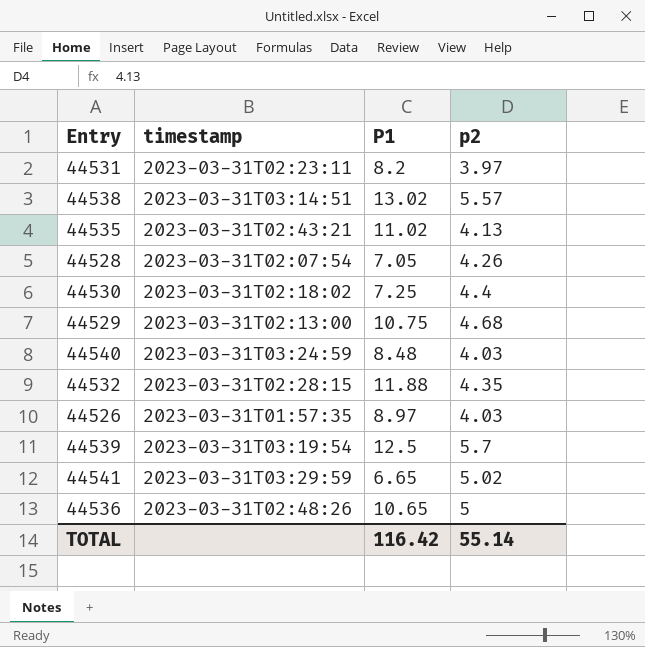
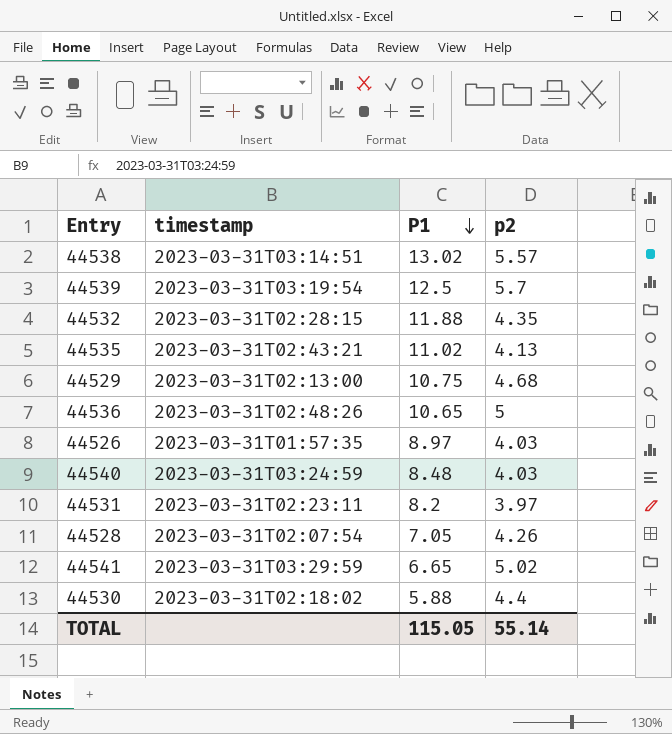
row order: none -> P1 descending
44530 | P1: 7.25 -> 5.88
TOTAL | P1: 116.42 -> 115.05

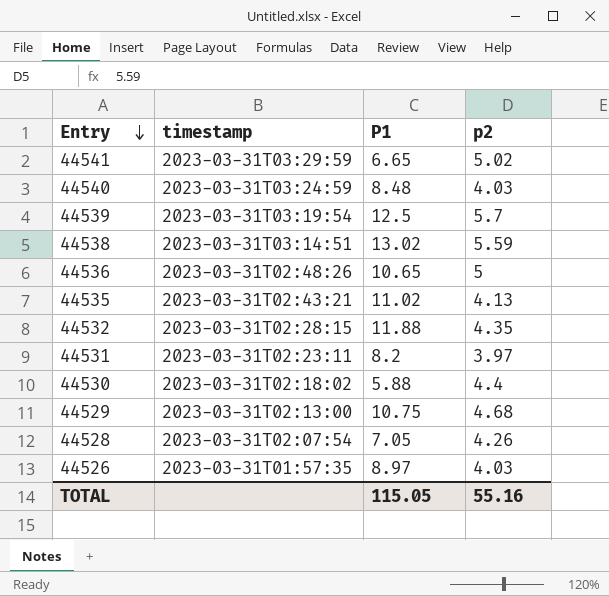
row order: P1 descending -> Entry descending
44538 | p2: 5.57 -> 5.59
TOTAL | p2: 55.14 -> 55.16

